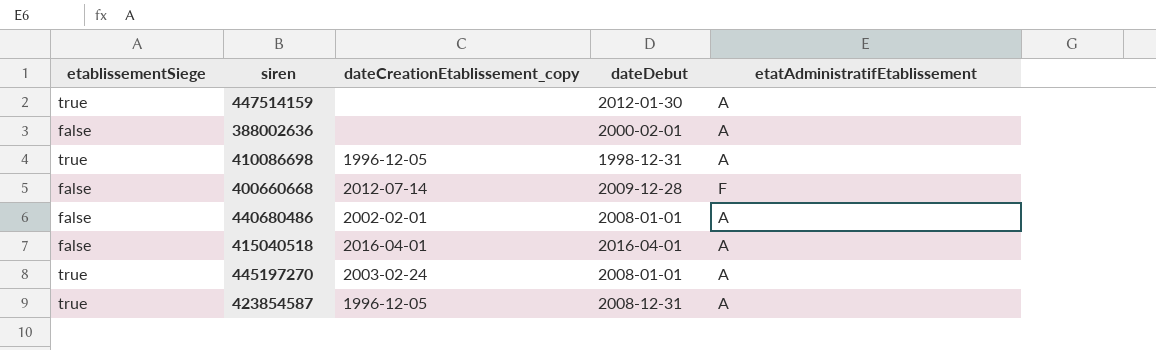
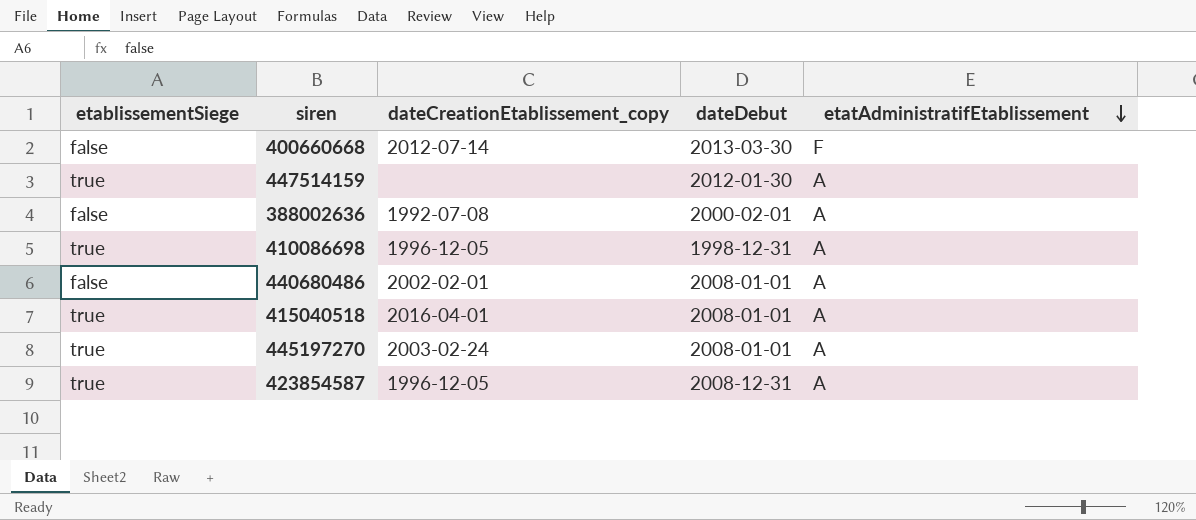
row order: none -> etatAdministratifEtablissement descending
400660668 | dateDebut: 2009-12-28 -> 2013-03-30
388002636 | dateCreationEtablissement_copy: none -> 1992-07-08
415040518 | etablissementSiege: false -> true
415040518 | dateDebut: 2016-04-01 -> 2008-01-01

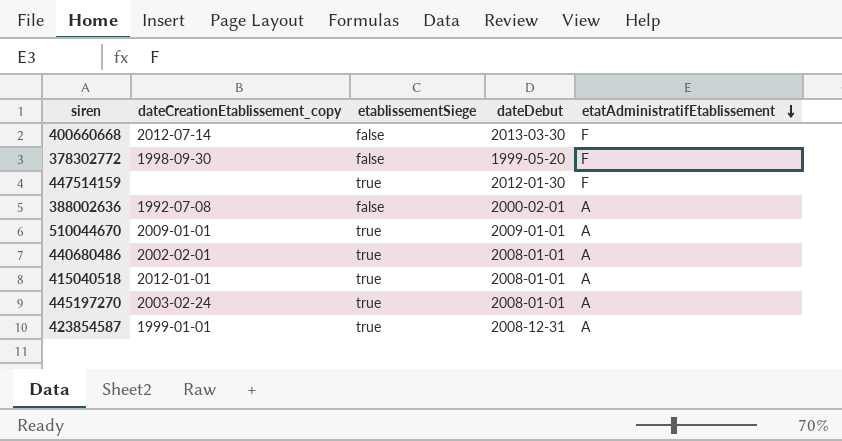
column etablissementSiege | position: 1 -> 3
row 410086698: true | 1996-12-05 | 1998-12-31 | A -> none
row 378302772: none -> 1998-09-30 | false | 1999-05-20 | F
447514159 | etatAdministratifEtablissement: A -> F
row 510044670: none -> 2009-01-01 | true | 2009-01-01 | A
440680486 | etablissementSiege: false -> true
415040518 | dateCreationEtablissement_copy: 2016-04-01 -> 2012-01-01
423854587 | dateCreationEtablissement_copy: 1996-12-05 -> 1999-01-01

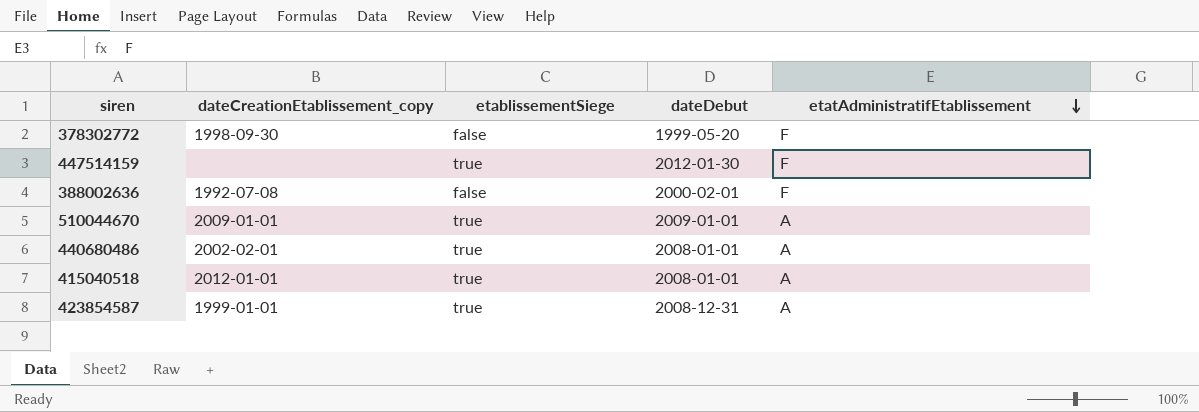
row 400660668: 2012-07-14 | false | 2013-03-30 | F -> none
row 445197270: 2003-02-24 | true | 2008-01-01 | A -> none
388002636 | etatAdministratifEtablissement: A -> F

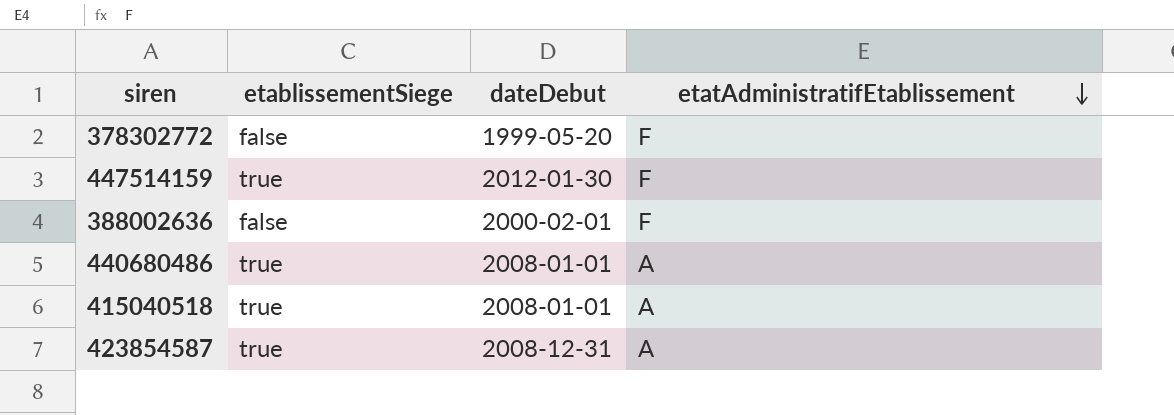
column dateCreationEtablissement_copy | position: 2 -> none
row 510044670: 2009-01-01 | true | 2009-01-01 | A -> none

